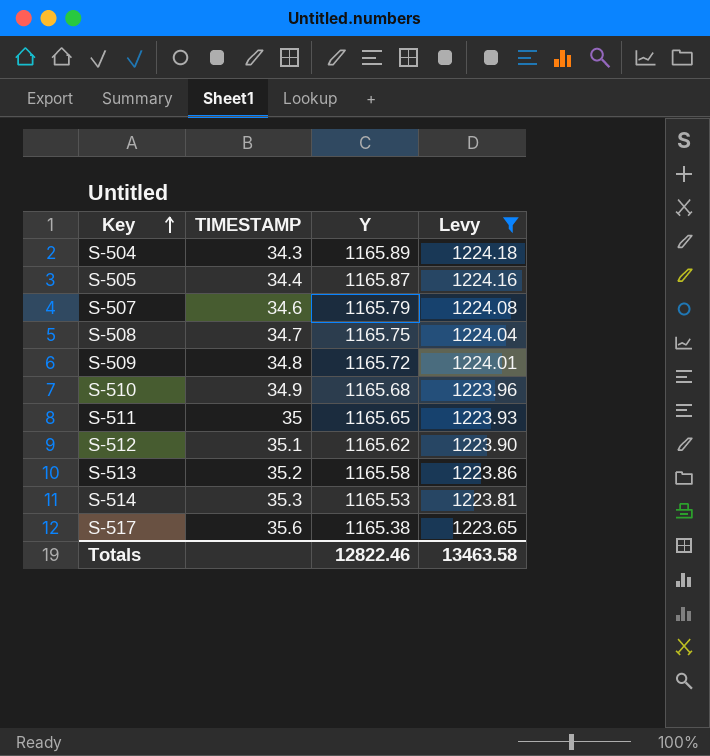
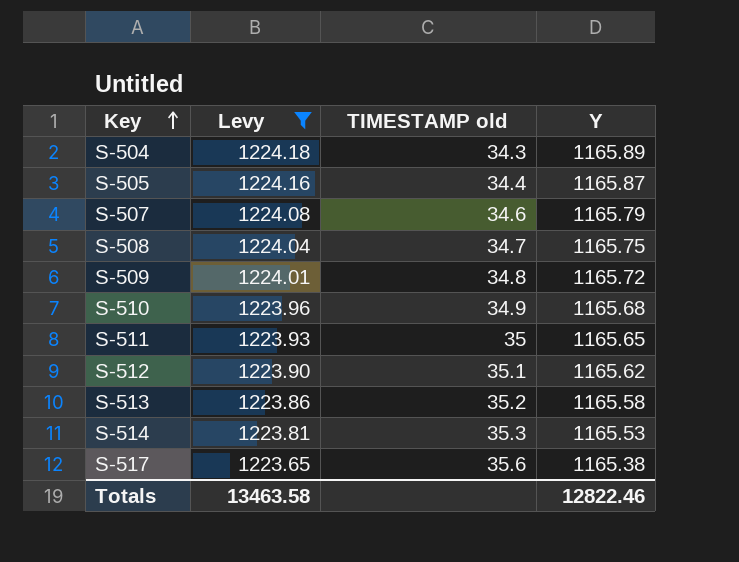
column Levy | position: 4 -> 2
column name: TIMESTAMP -> TIMESTAMP old

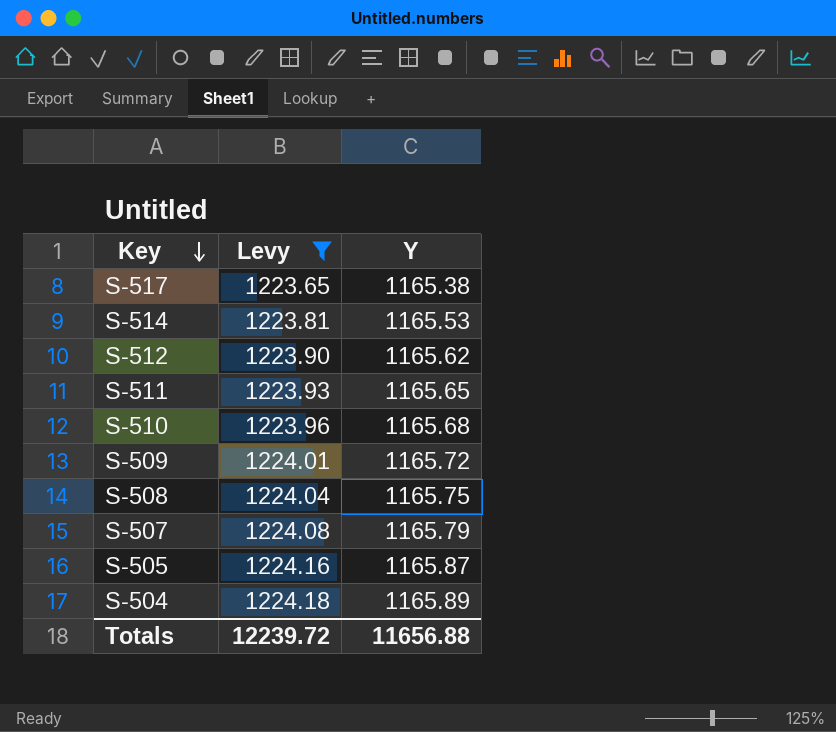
row order: Key ascending -> Key descending
column TIMESTAMP old | position: 3 -> none
row S-513: 1223.86 | 35.2 | 1165.58 -> none
Totals | Levy: 13463.58 -> 12239.72
Totals | Y: 12822.46 -> 11656.88

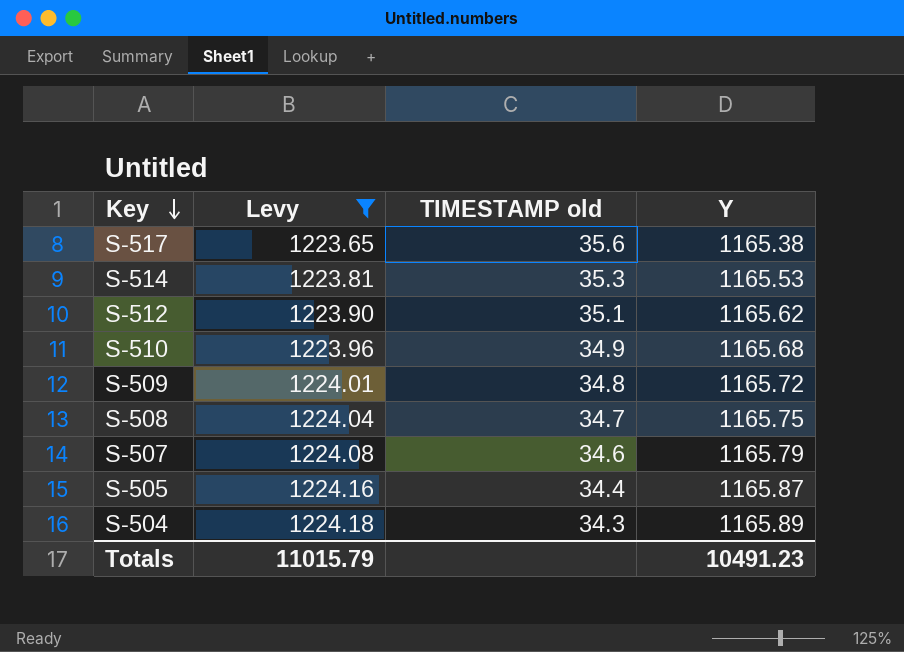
column TIMESTAMP old | position: none -> 3
row S-511: 1223.93 | 1165.65 -> none
Totals | Levy: 12239.72 -> 11015.79
Totals | Y: 11656.88 -> 10491.23

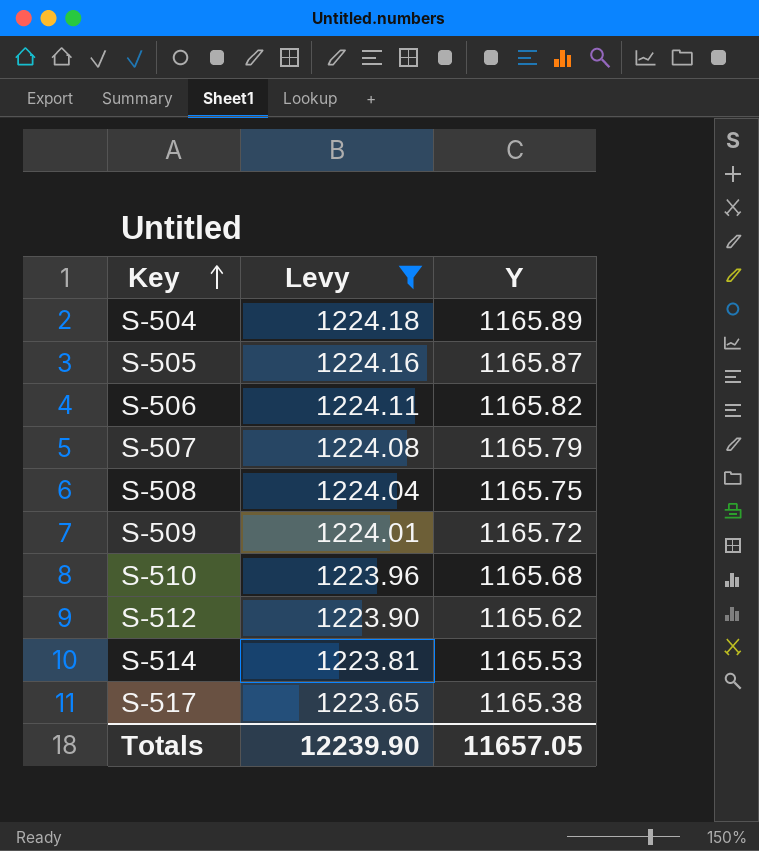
row order: Key descending -> Key ascending
column TIMESTAMP old | position: 3 -> none
row S-506: none -> 1224.11 | 1165.82
Totals | Levy: 11015.79 -> 12239.90
Totals | Y: 10491.23 -> 11657.05

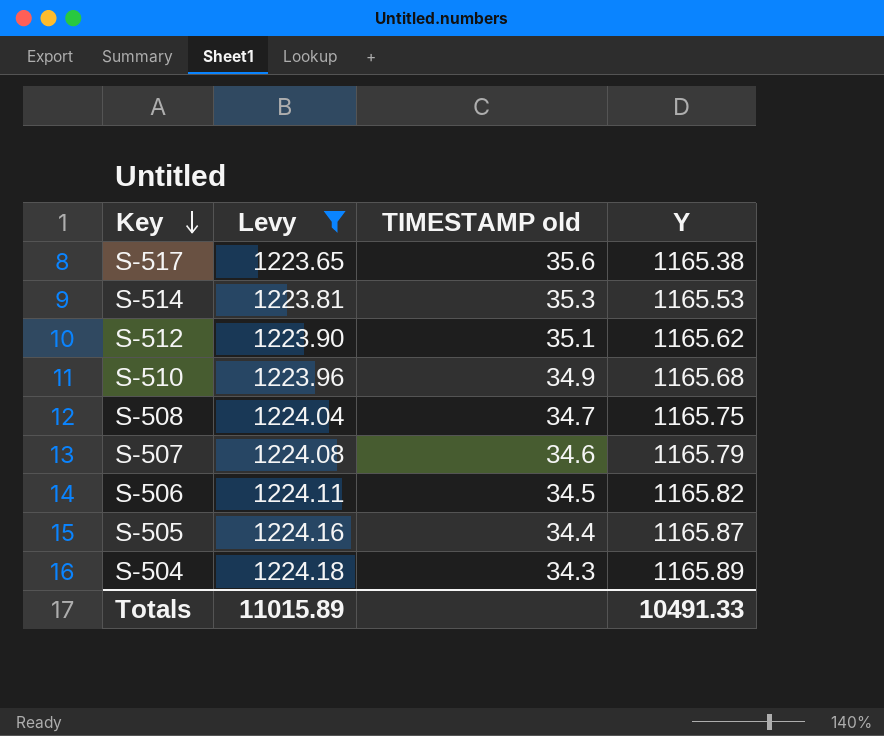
row order: Key ascending -> Key descending
column TIMESTAMP old | position: none -> 3
row S-509: 1224.01 | 1165.72 -> none
Totals | Levy: 12239.90 -> 11015.89
Totals | Y: 11657.05 -> 10491.33

